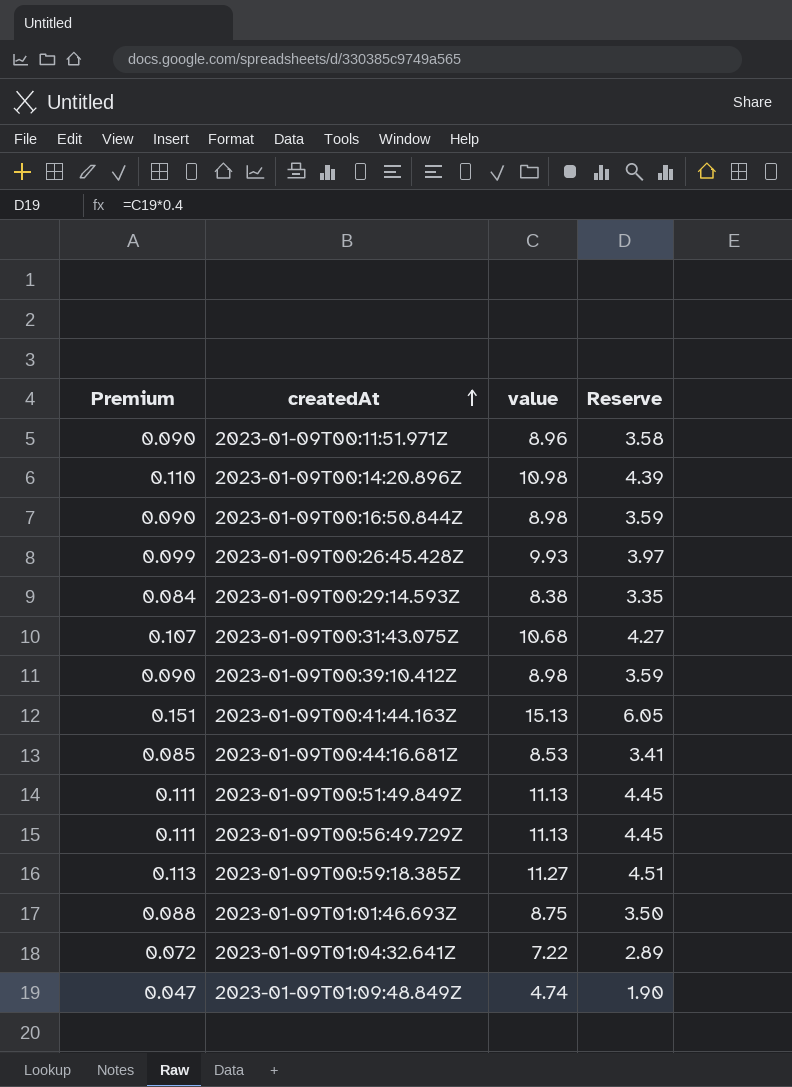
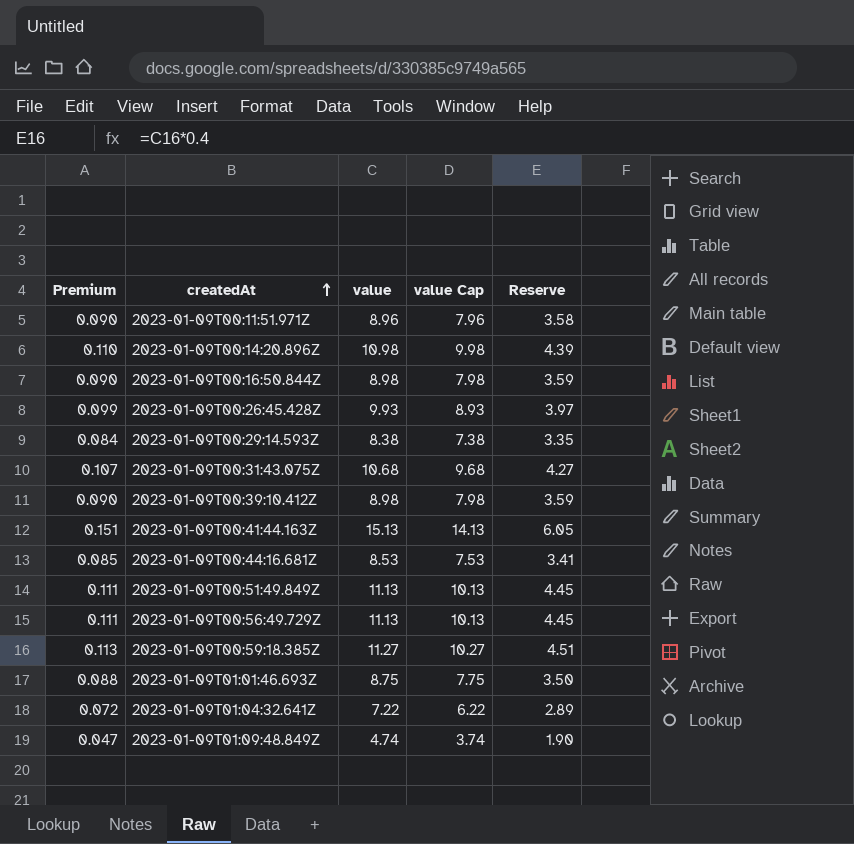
column value Cap | formula: none -> [value] - 1

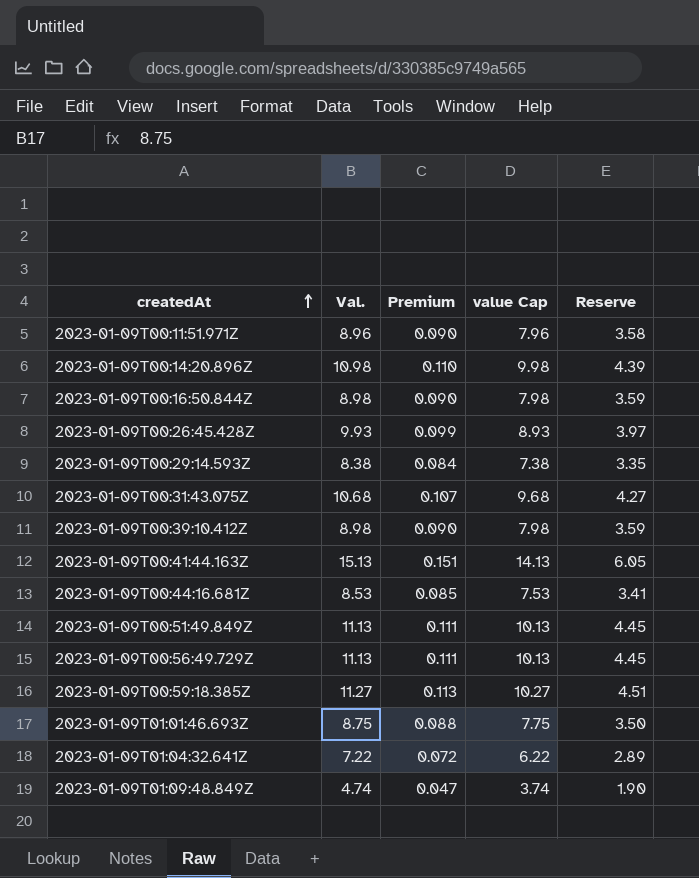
column name: value -> Val.
column Premium | position: 1 -> 3

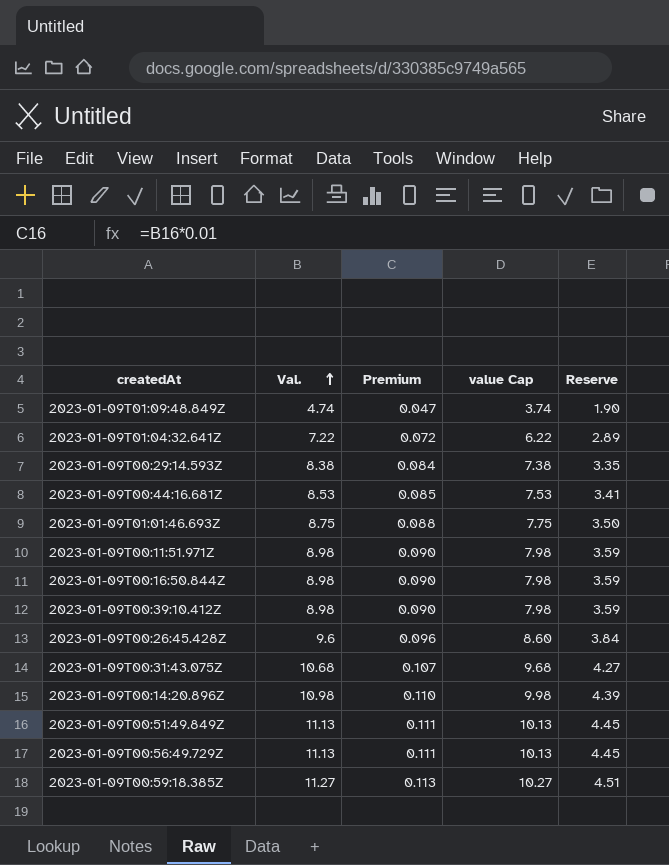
row order: createdAt ascending -> Val. ascending
row 2023-01-09T00:41:44.163Z: 15.13 | 0.151 | 14.13 | 6.05 -> none
2023-01-09T00:11:51.971Z | Val.: 8.96 -> 8.98
2023-01-09T00:11:51.971Z | value Cap: 7.96 -> 7.98
2023-01-09T00:11:51.971Z | Reserve: 3.58 -> 3.59
2023-01-09T00:26:45.428Z | Val.: 9.93 -> 9.6
2023-01-09T00:26:45.428Z | Premium: 0.099 -> 0.096
2023-01-09T00:26:45.428Z | value Cap: 8.93 -> 8.60
2023-01-09T00:26:45.428Z | Reserve: 3.97 -> 3.84

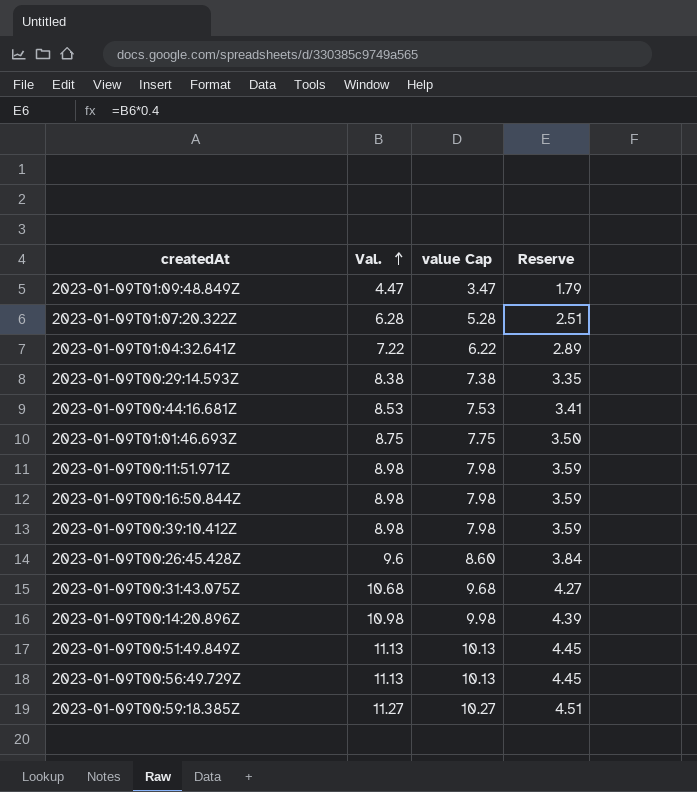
column Premium | formula: [Val.] * 0.01 -> none
2023-01-09T01:09:48.849Z | Val.: 4.74 -> 4.47
2023-01-09T01:09:48.849Z | value Cap: 3.74 -> 3.47
2023-01-09T01:09:48.849Z | Reserve: 1.90 -> 1.79
row 2023-01-09T01:07:20.322Z: none -> 6.28 | 5.28 | 2.51

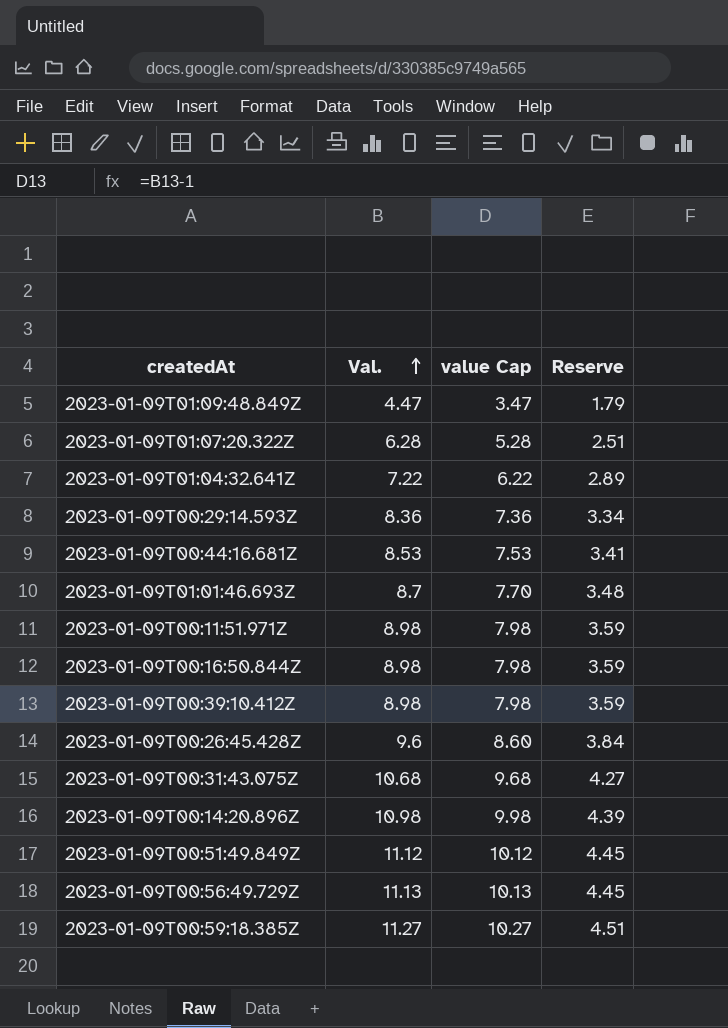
2023-01-09T00:29:14.593Z | Val.: 8.38 -> 8.36
2023-01-09T00:29:14.593Z | value Cap: 7.38 -> 7.36
2023-01-09T00:29:14.593Z | Reserve: 3.35 -> 3.34
2023-01-09T01:01:46.693Z | Val.: 8.75 -> 8.7
2023-01-09T01:01:46.693Z | value Cap: 7.75 -> 7.70
2023-01-09T01:01:46.693Z | Reserve: 3.50 -> 3.48
2023-01-09T00:51:49.849Z | Val.: 11.13 -> 11.12
2023-01-09T00:51:49.849Z | value Cap: 10.13 -> 10.12

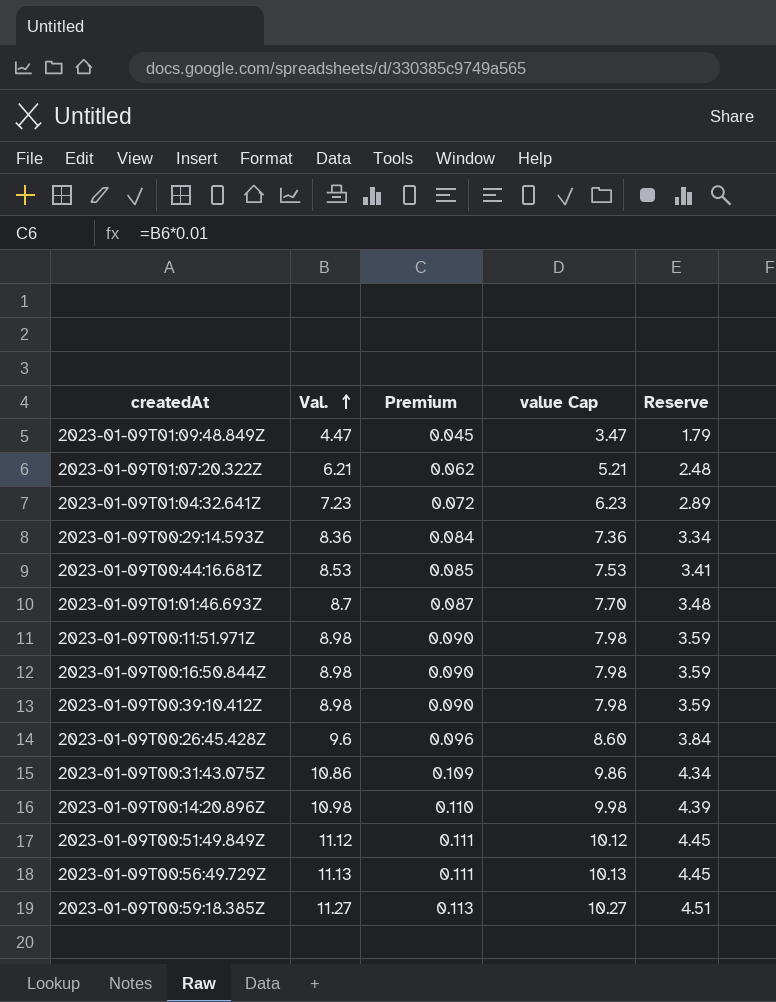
column Premium | formula: none -> [Val.] * 0.01
2023-01-09T01:07:20.322Z | Val.: 6.28 -> 6.21
2023-01-09T01:07:20.322Z | value Cap: 5.28 -> 5.21
2023-01-09T01:07:20.322Z | Reserve: 2.51 -> 2.48
2023-01-09T01:04:32.641Z | Val.: 7.22 -> 7.23
2023-01-09T01:04:32.641Z | value Cap: 6.22 -> 6.23
2023-01-09T00:31:43.075Z | Val.: 10.68 -> 10.86
2023-01-09T00:31:43.075Z | value Cap: 9.68 -> 9.86
2023-01-09T00:31:43.075Z | Reserve: 4.27 -> 4.34

